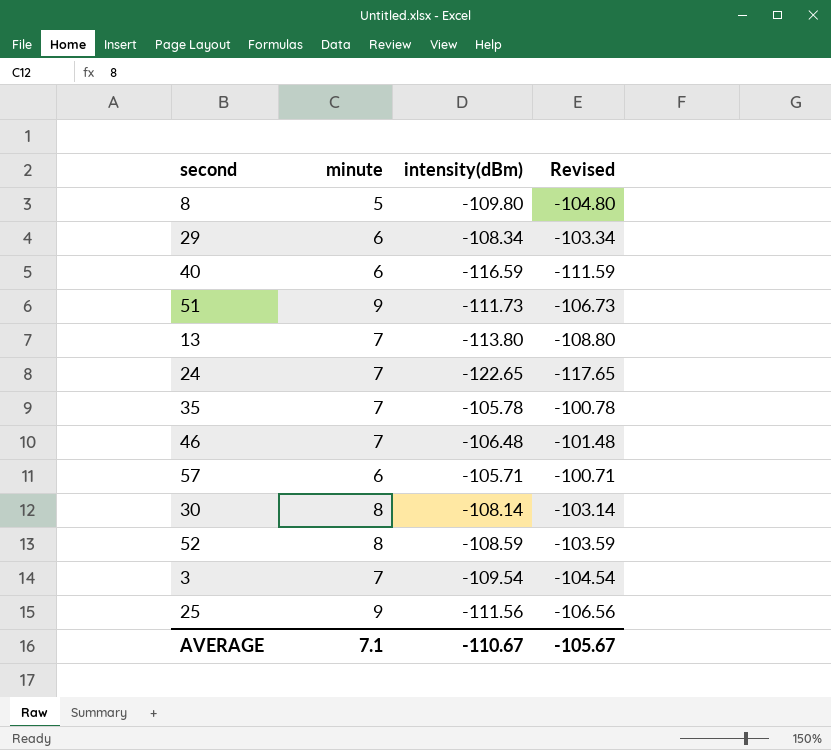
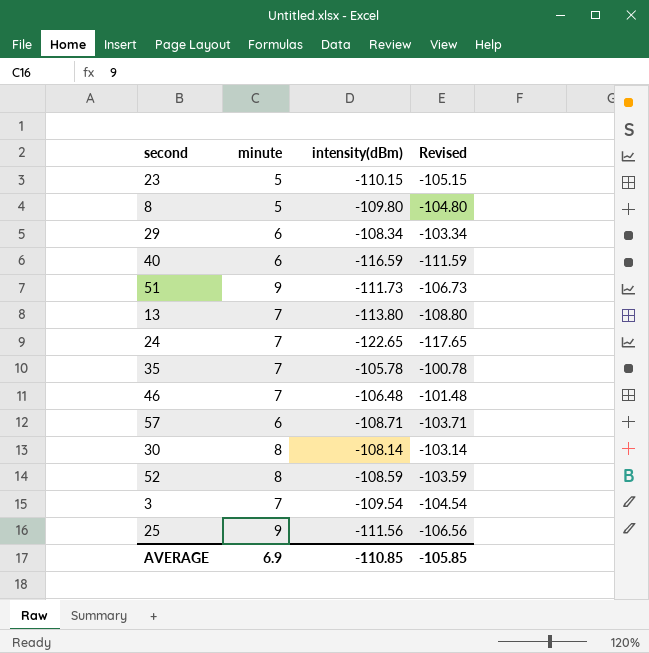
row 23: none -> 5 | -110.15 | -105.15
57 | intensity(dBm): -105.71 -> -108.71
57 | Revised: -100.71 -> -103.71
AVERAGE | minute: 7.1 -> 6.9
AVERAGE | intensity(dBm): -110.67 -> -110.85
AVERAGE | Revised: -105.67 -> -105.85

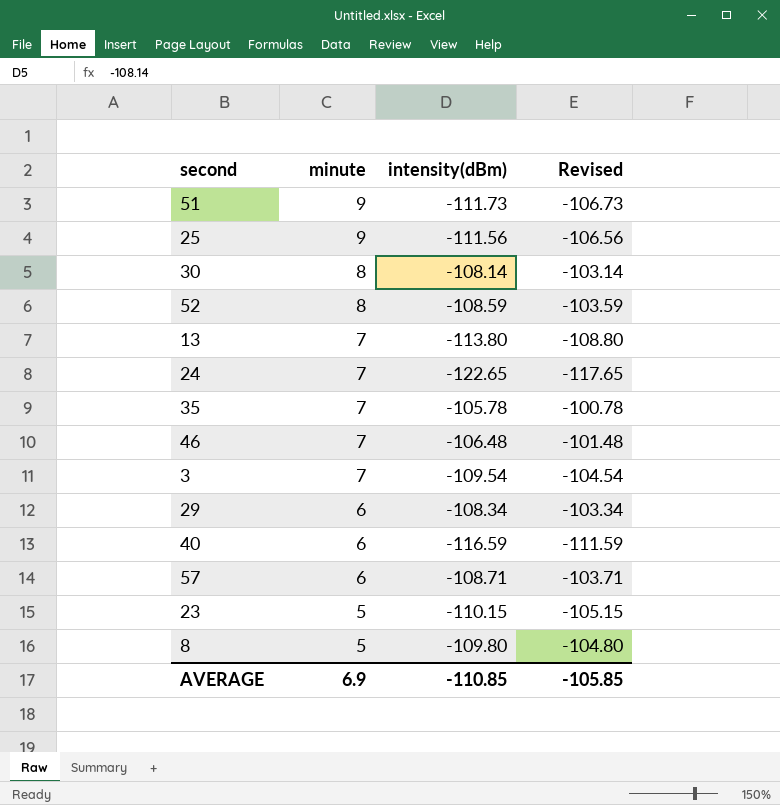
row order: none -> minute descending

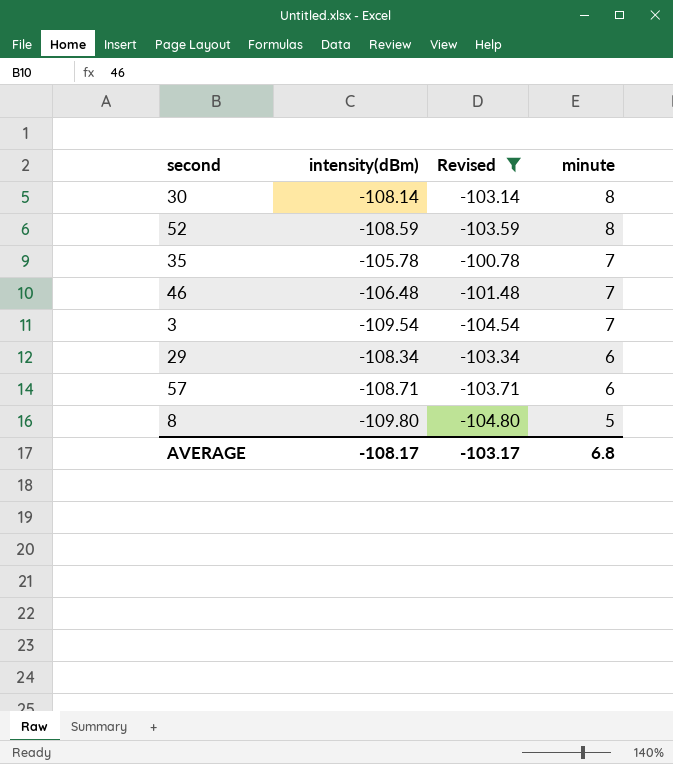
filter: none -> Revised >= -104.80
column minute | position: 2 -> 4
AVERAGE | intensity(dBm): -110.85 -> -108.17
AVERAGE | Revised: -105.85 -> -103.17
AVERAGE | minute: 6.9 -> 6.8

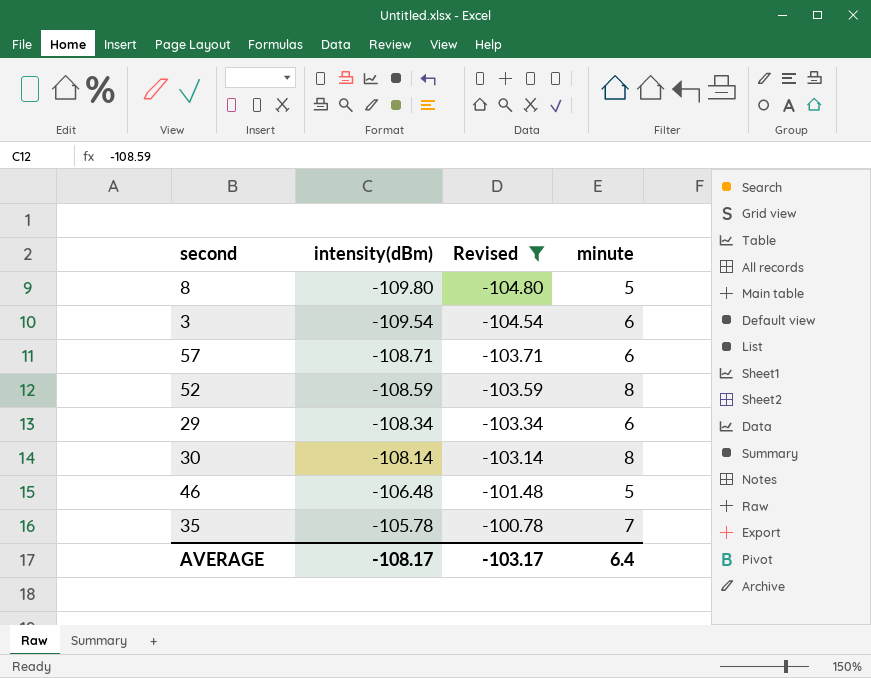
row order: minute descending -> intensity(dBm) ascending
3 | minute: 7 -> 6
46 | minute: 7 -> 5
AVERAGE | minute: 6.8 -> 6.4

